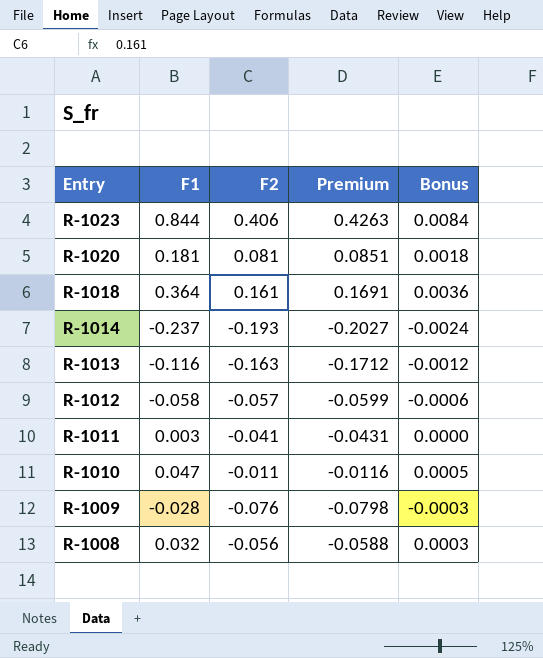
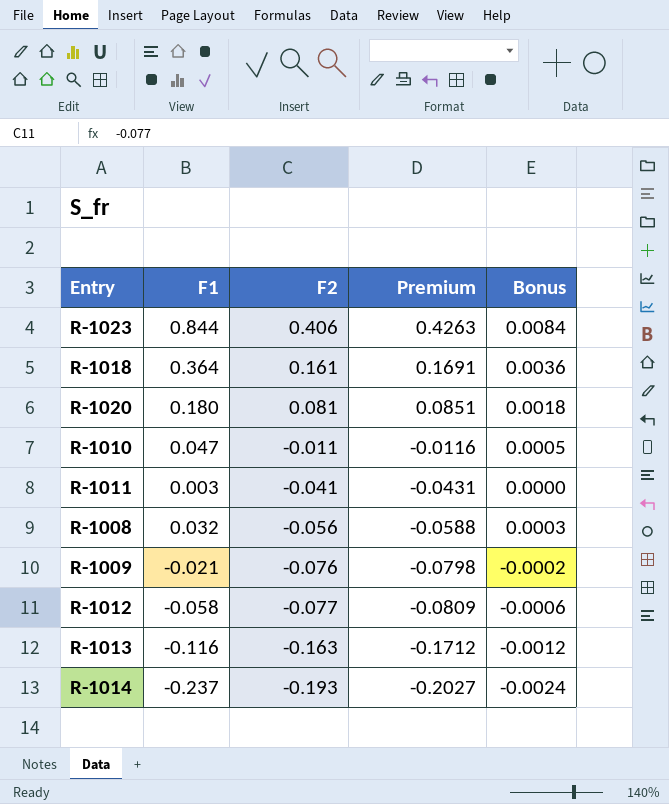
row order: Entry descending -> F2 descending
R-1020 | F1: 0.181 -> 0.180
R-1009 | F1: -0.028 -> -0.021
R-1009 | Bonus: -0.0003 -> -0.0002
R-1012 | F2: -0.057 -> -0.077
R-1012 | Premium: -0.0599 -> -0.0809

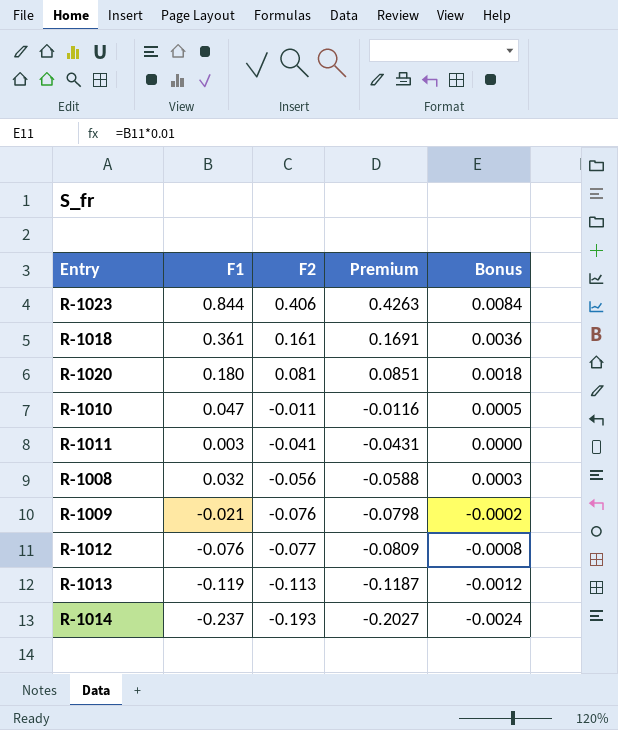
R-1018 | F1: 0.364 -> 0.361
R-1012 | F1: -0.058 -> -0.076
R-1012 | Bonus: -0.0006 -> -0.0008
R-1013 | F1: -0.116 -> -0.119
R-1013 | F2: -0.163 -> -0.113
R-1013 | Premium: -0.1712 -> -0.1187

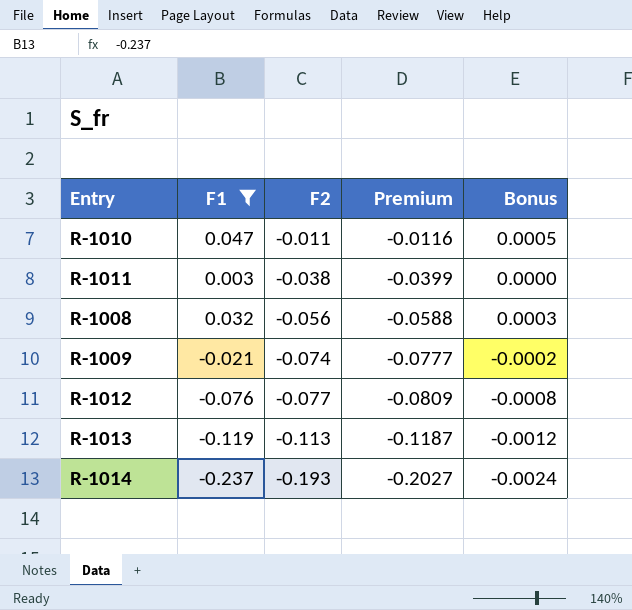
filter: none -> F1 <= 0.047
R-1011 | F2: -0.041 -> -0.038
R-1011 | Premium: -0.0431 -> -0.0399
R-1009 | F2: -0.076 -> -0.074
R-1009 | Premium: -0.0798 -> -0.0777

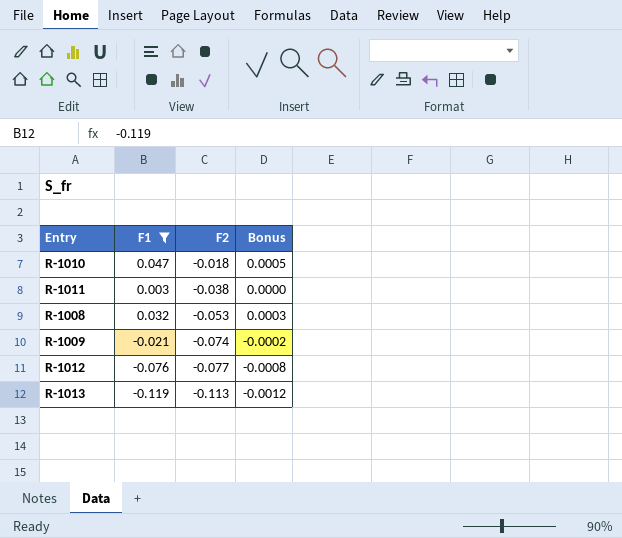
column Premium | formula: [F2] * 1.05 -> none
row R-1014: -0.237 | -0.193 | -0.2027 | -0.0024 -> none
R-1010 | F2: -0.011 -> -0.018
R-1008 | F2: -0.056 -> -0.053

